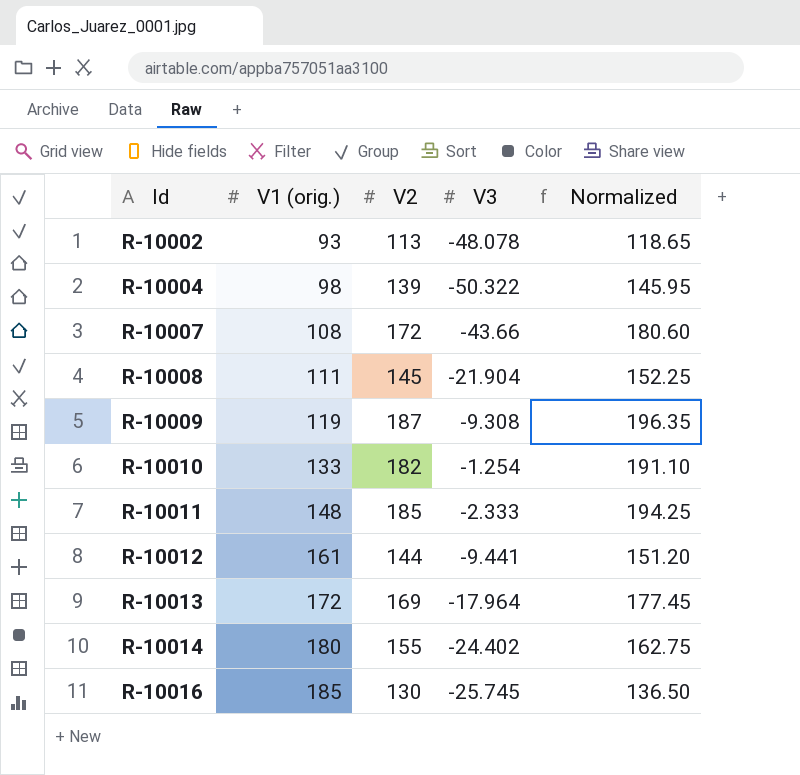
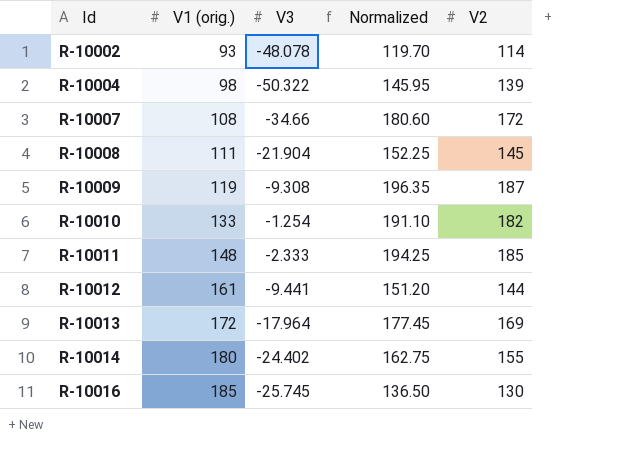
column V2 | position: 3 -> 5
R-10002 | Normalized: 118.65 -> 119.70
R-10002 | V2: 113 -> 114
R-10007 | V3: -43.66 -> -34.66

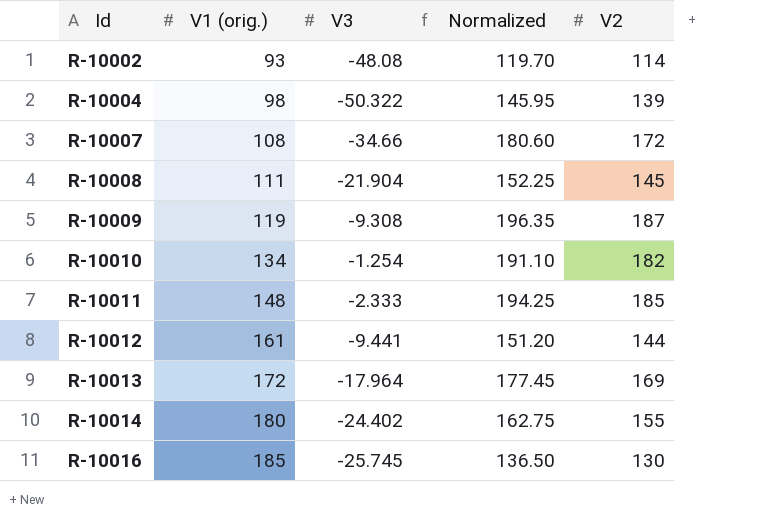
R-10002 | V3: -48.078 -> -48.08
R-10010 | V1 (orig.): 133 -> 134

